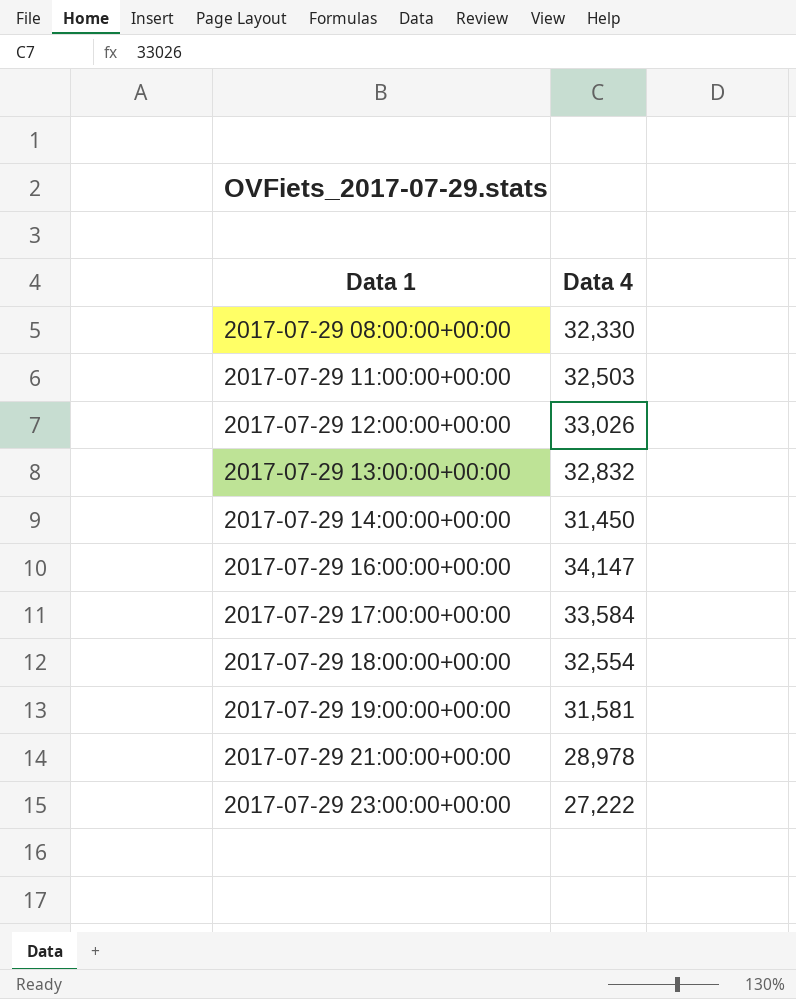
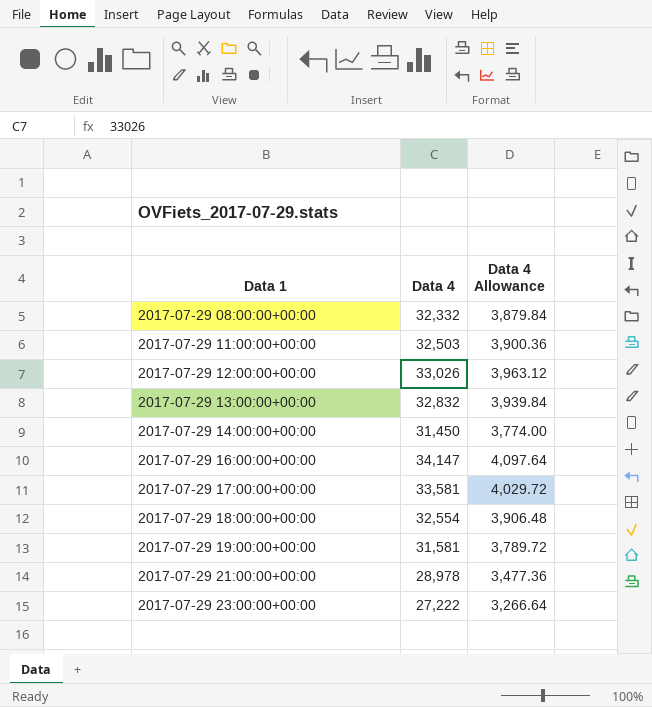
column Data 4 Allowance | formula: none -> [Data 4] * 0.12
2017-07-29 08:00:00+00:00 | Data 4: 32,330 -> 32,332
2017-07-29 17:00:00+00:00 | Data 4: 33,584 -> 33,581

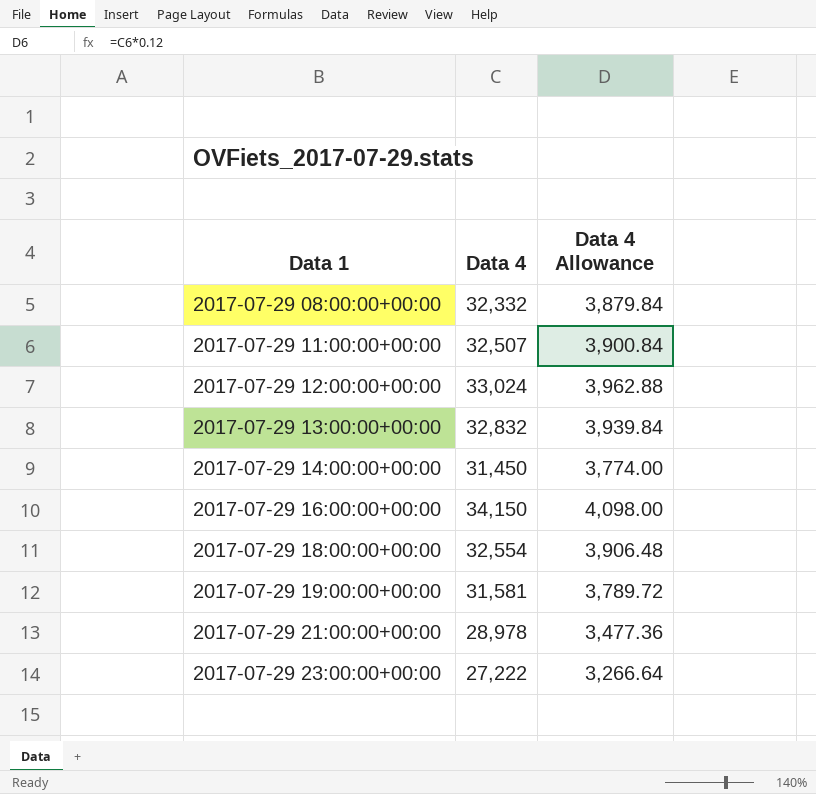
row 2017-07-29 17:00:00+00:00: 33,581 | 4,029.72 -> none
2017-07-29 11:00:00+00:00 | Data 4: 32,503 -> 32,507
2017-07-29 11:00:00+00:00 | Data 4 Allowance: 3,900.36 -> 3,900.84
2017-07-29 12:00:00+00:00 | Data 4: 33,026 -> 33,024
2017-07-29 12:00:00+00:00 | Data 4 Allowance: 3,963.12 -> 3,962.88
2017-07-29 16:00:00+00:00 | Data 4: 34,147 -> 34,150
2017-07-29 16:00:00+00:00 | Data 4 Allowance: 4,097.64 -> 4,098.00

